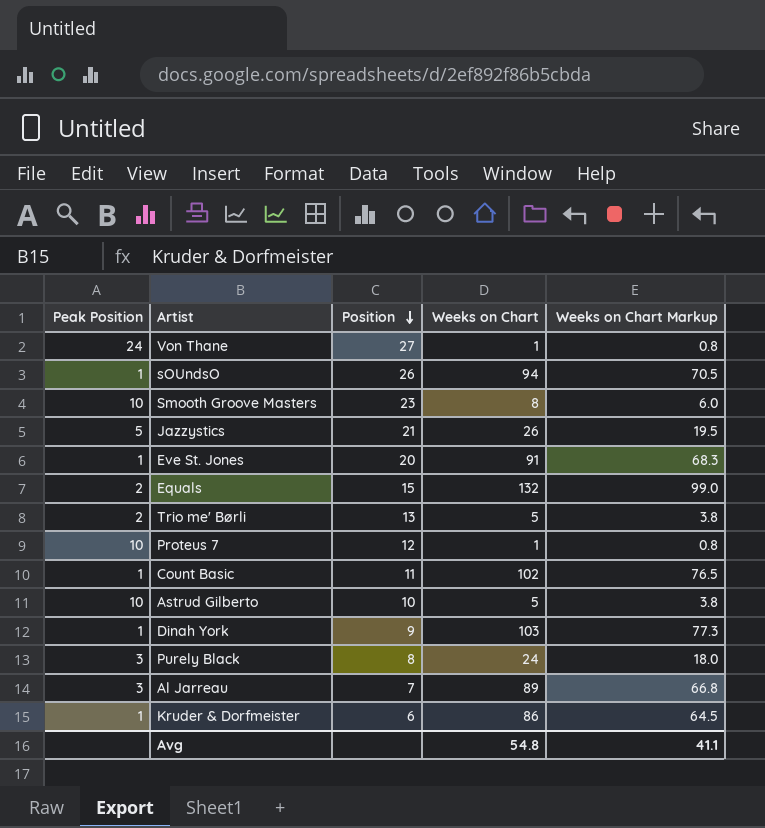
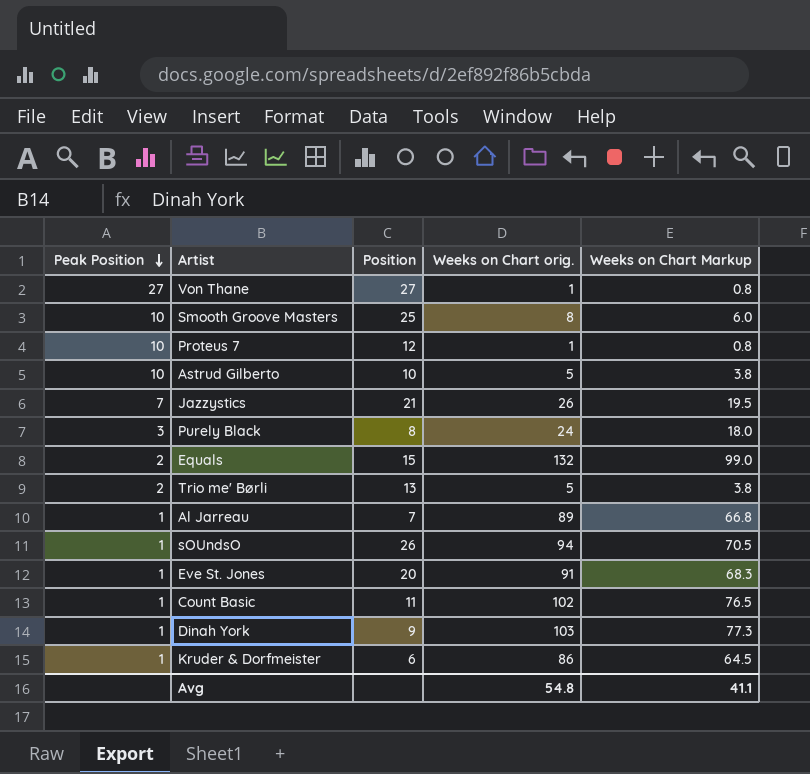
row order: Position descending -> Peak Position descending
column name: Weeks on Chart -> Weeks on Chart orig.
Von Thane | Peak Position: 24 -> 27
Smooth Groove Masters | Position: 23 -> 25
Jazzystics | Peak Position: 5 -> 7
Al Jarreau | Peak Position: 3 -> 1

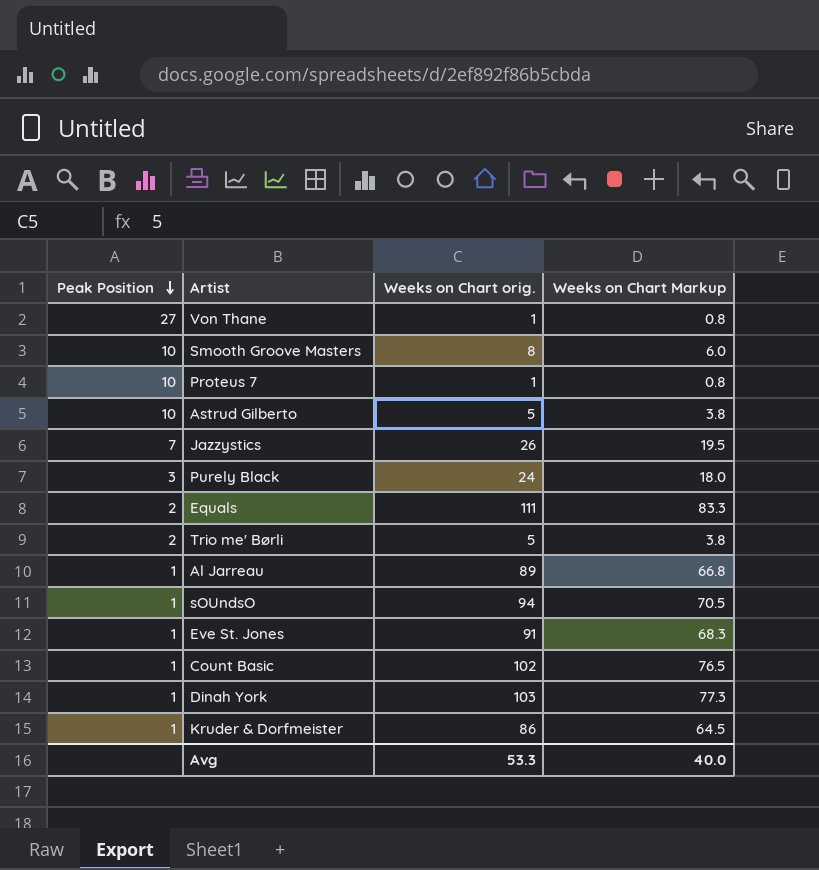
column Position | position: 3 -> none
Equals | Weeks on Chart orig.: 132 -> 111
Equals | Weeks on Chart Markup: 99.0 -> 83.3
Avg | Weeks on Chart orig.: 54.8 -> 53.3
Avg | Weeks on Chart Markup: 41.1 -> 40.0

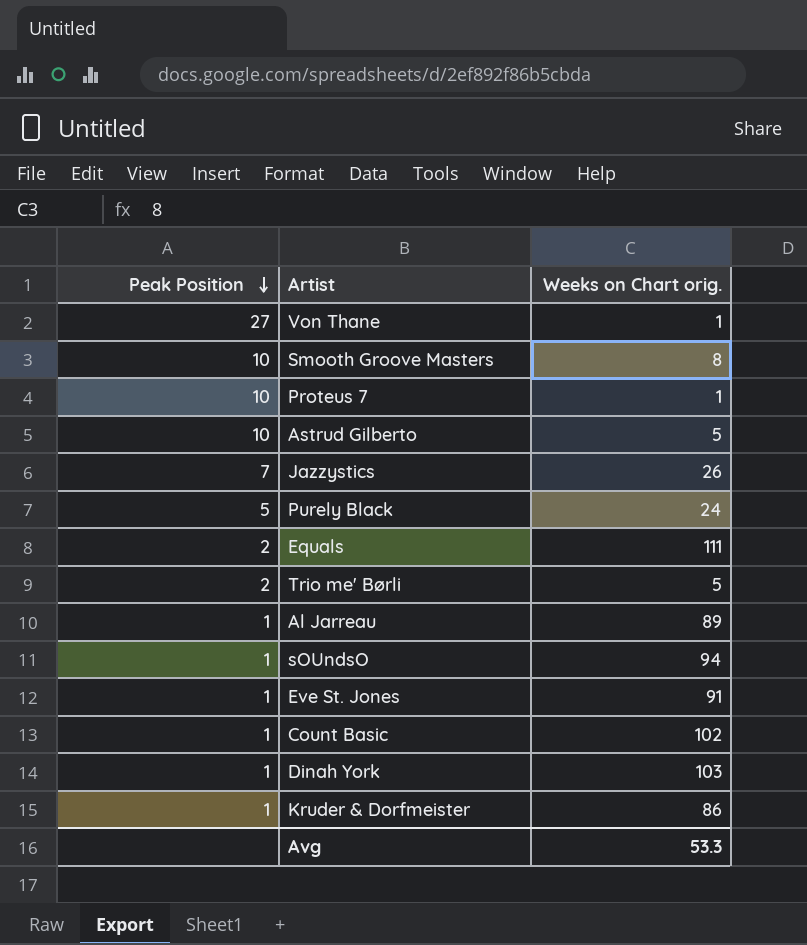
column Weeks on Chart Markup | formula: [Weeks on Chart orig.] * 0.75 -> none
Purely Black | Peak Position: 3 -> 5

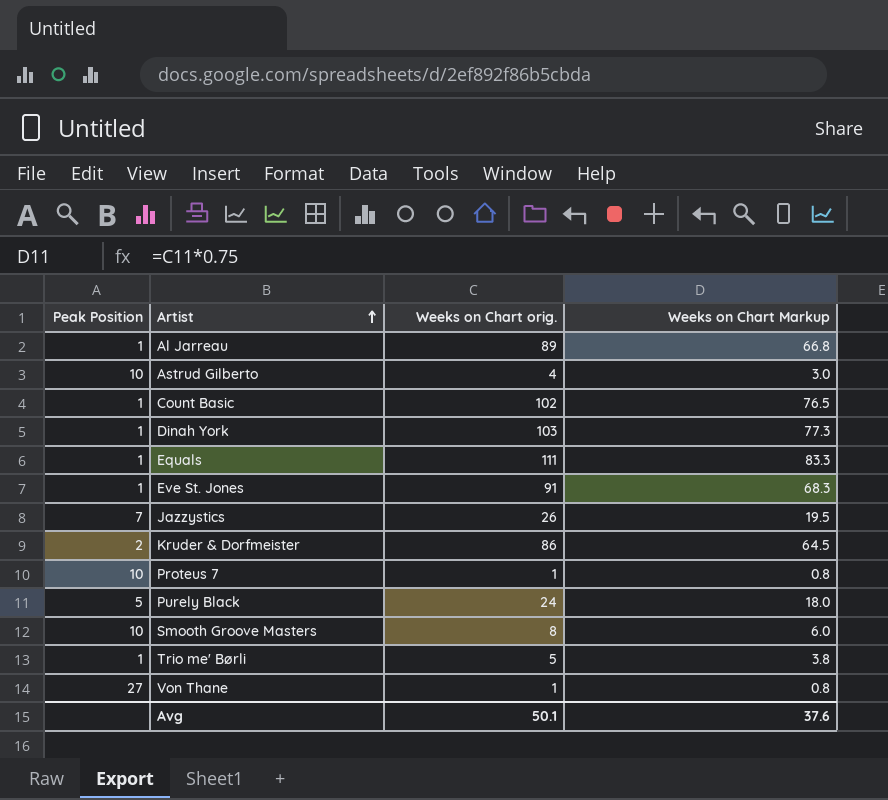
row order: Peak Position descending -> Artist ascending
column Weeks on Chart Markup | formula: none -> [Weeks on Chart orig.] * 0.75
row sOUndsO: 1 | 94 -> none
Astrud Gilberto | Weeks on Chart orig.: 5 -> 4
Equals | Peak Position: 2 -> 1
Kruder & Dorfmeister | Peak Position: 1 -> 2
Trio me' Børli | Peak Position: 2 -> 1
Avg | Weeks on Chart orig.: 53.3 -> 50.1

